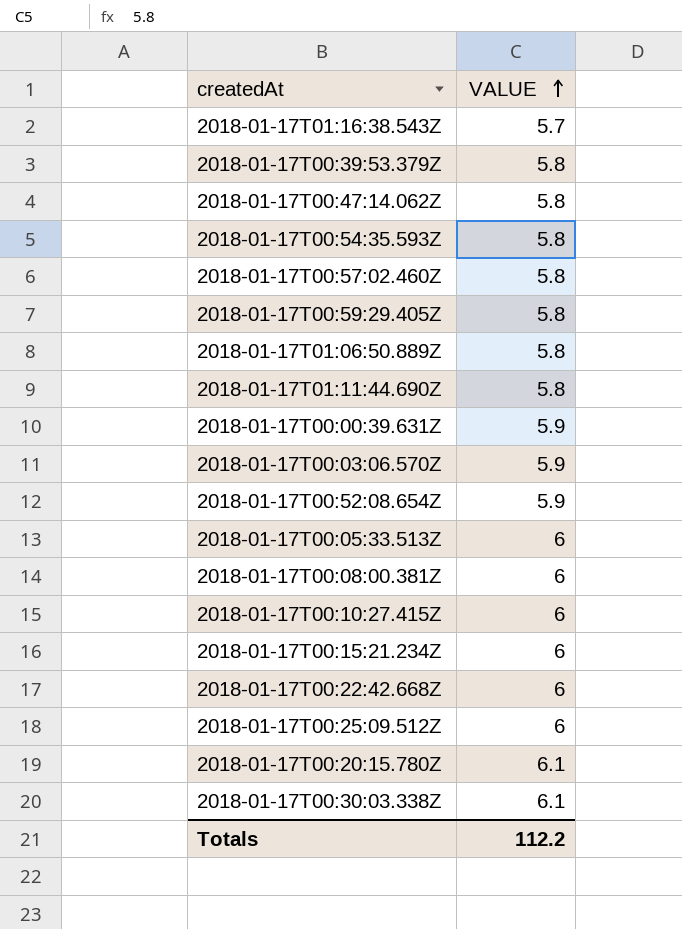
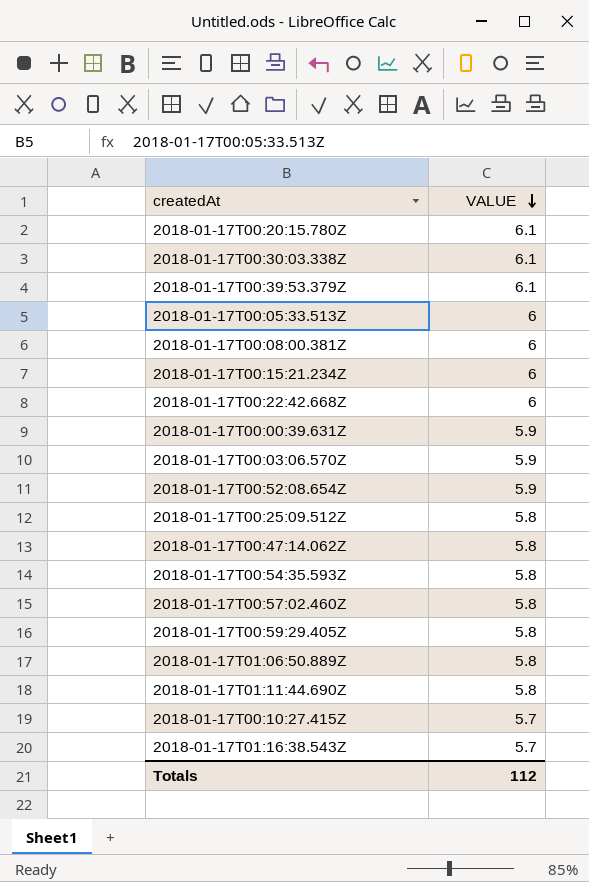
row order: VALUE ascending -> VALUE descending
2018-01-17T00:39:53.379Z | VALUE: 5.8 -> 6.1
2018-01-17T00:25:09.512Z | VALUE: 6 -> 5.8
2018-01-17T00:10:27.415Z | VALUE: 6 -> 5.7
Totals | VALUE: 112.2 -> 112

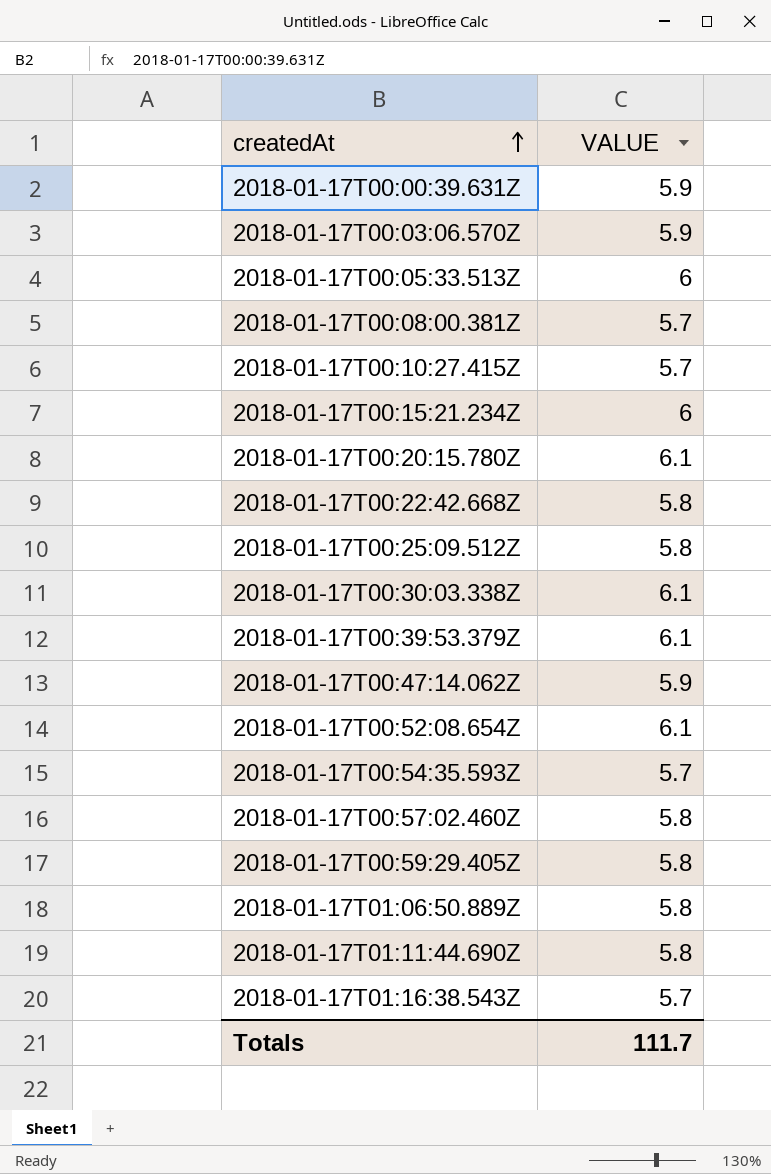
row order: VALUE descending -> createdAt ascending
2018-01-17T00:08:00.381Z | VALUE: 6 -> 5.7
2018-01-17T00:22:42.668Z | VALUE: 6 -> 5.8
2018-01-17T00:47:14.062Z | VALUE: 5.8 -> 5.9
2018-01-17T00:52:08.654Z | VALUE: 5.9 -> 6.1
2018-01-17T00:54:35.593Z | VALUE: 5.8 -> 5.7
Totals | VALUE: 112 -> 111.7

